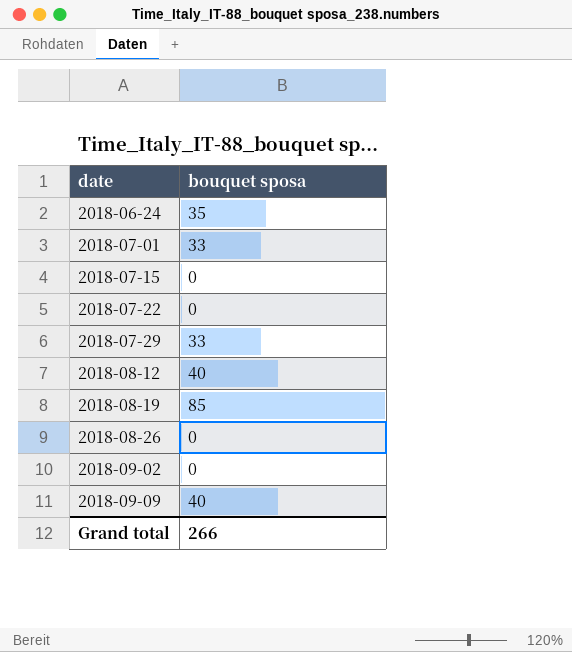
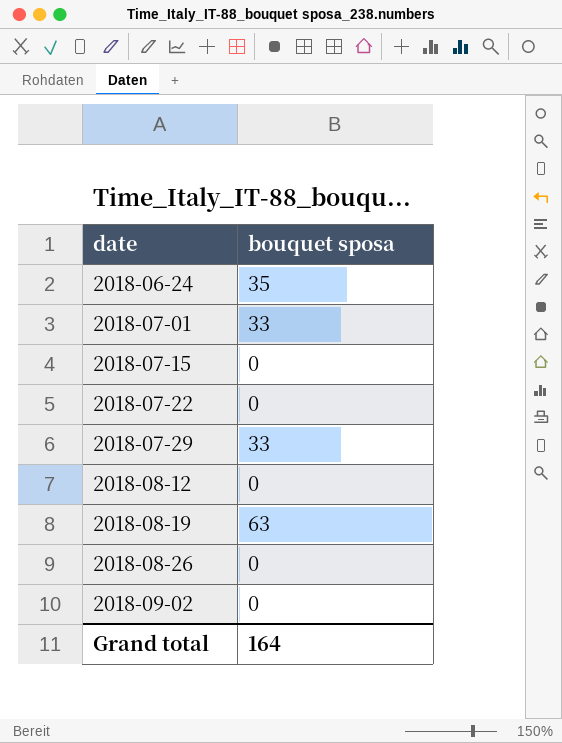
row 2018-09-09: 40 -> none
2018-08-12 | bouquet sposa: 40 -> 0
2018-08-19 | bouquet sposa: 85 -> 63
Grand total | bouquet sposa: 266 -> 164

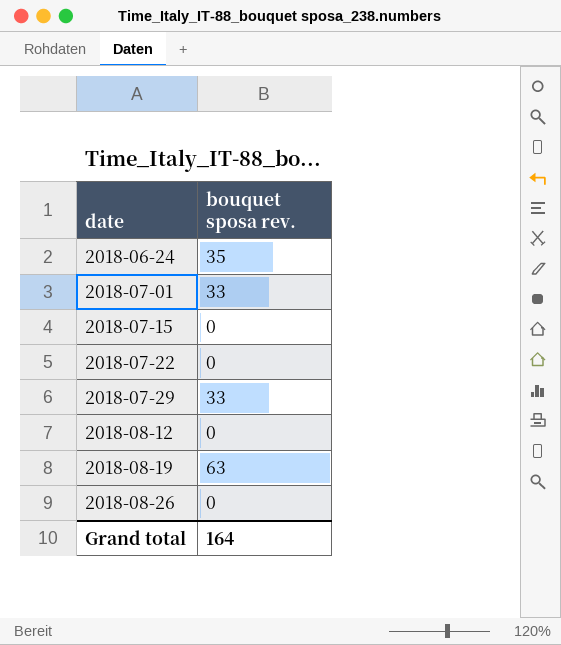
column name: bouquet sposa -> bouquet sposa rev.
row 2018-09-02: 0 -> none

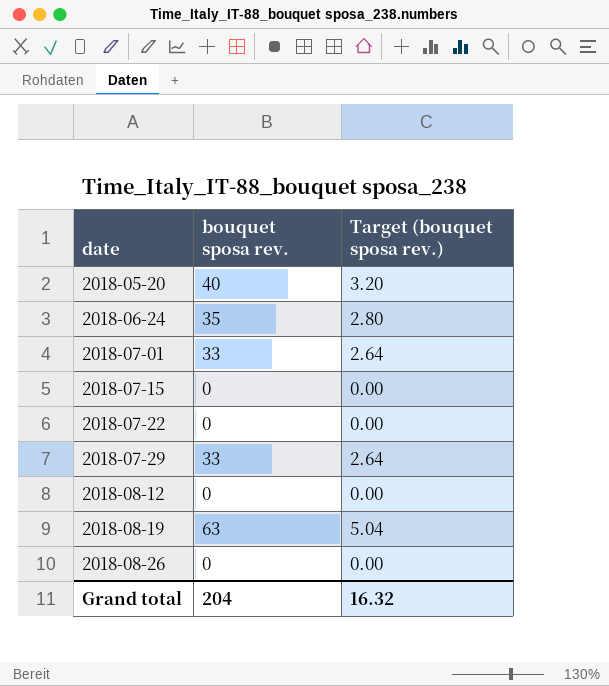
column Target (bouquet sposa rev.) | formula: none -> [bouquet sposa rev.] * 0.08
row 2018-05-20: none -> 40 | 3.20
Grand total | bouquet sposa rev.: 164 -> 204

